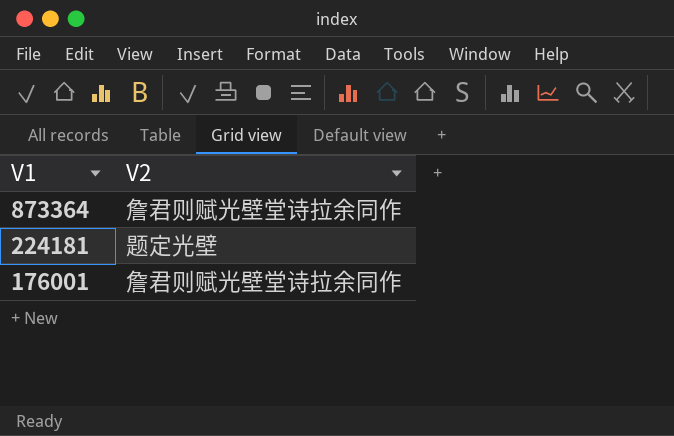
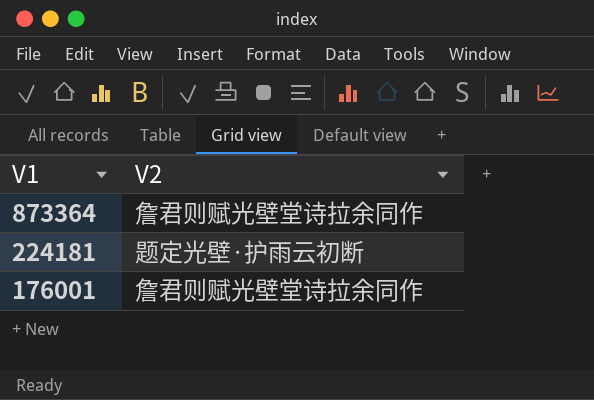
224181 | V2: 题定光壁 -> 题定光壁·护雨云初断

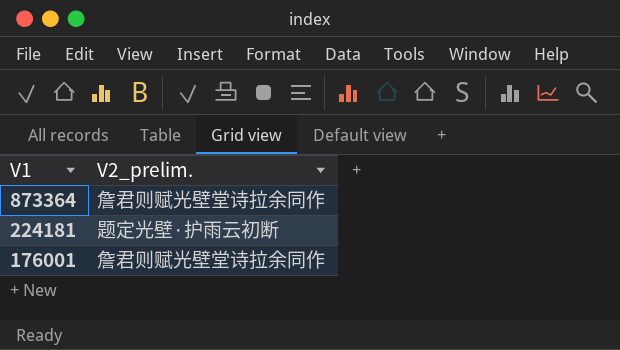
column name: V2 -> V2_prelim.

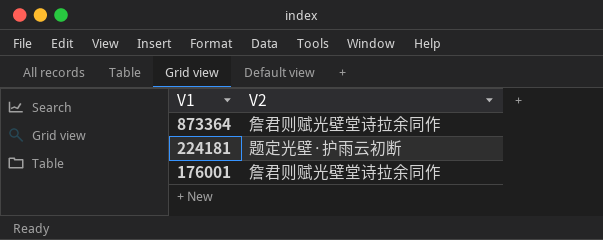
column name: V2_prelim. -> V2

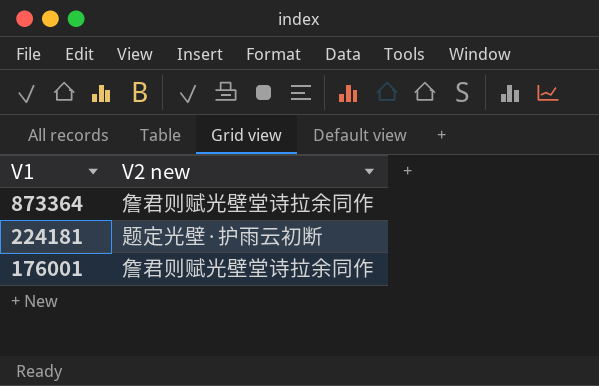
column name: V2 -> V2 new

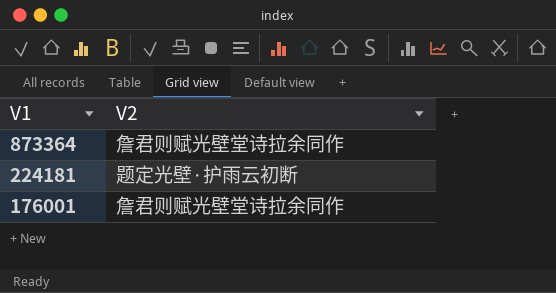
column name: V2 new -> V2

